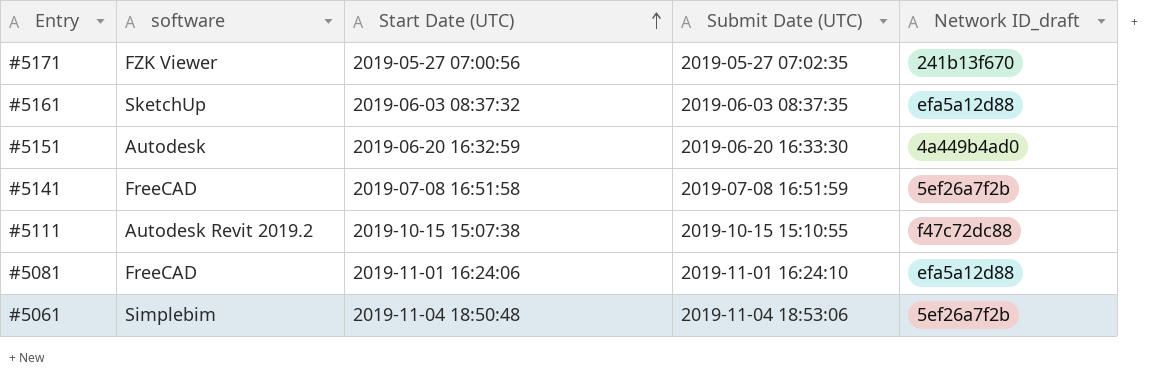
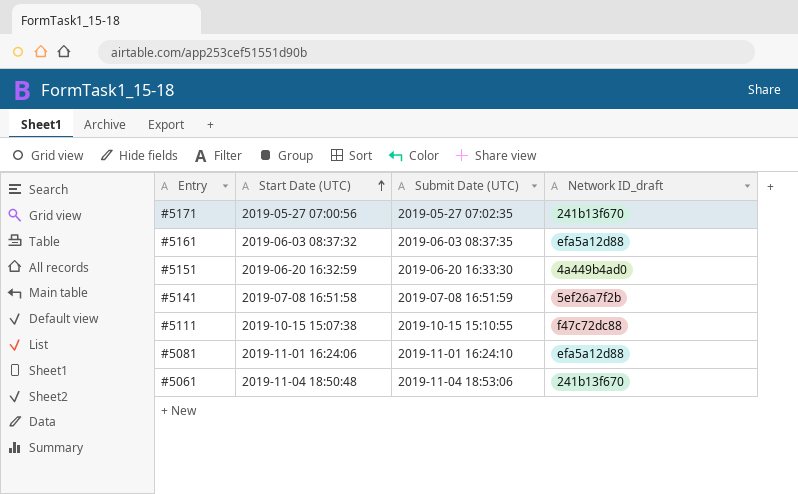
column software | position: 2 -> none
#5061 | Network ID_draft: 5ef26a7f2b -> 241b13f670

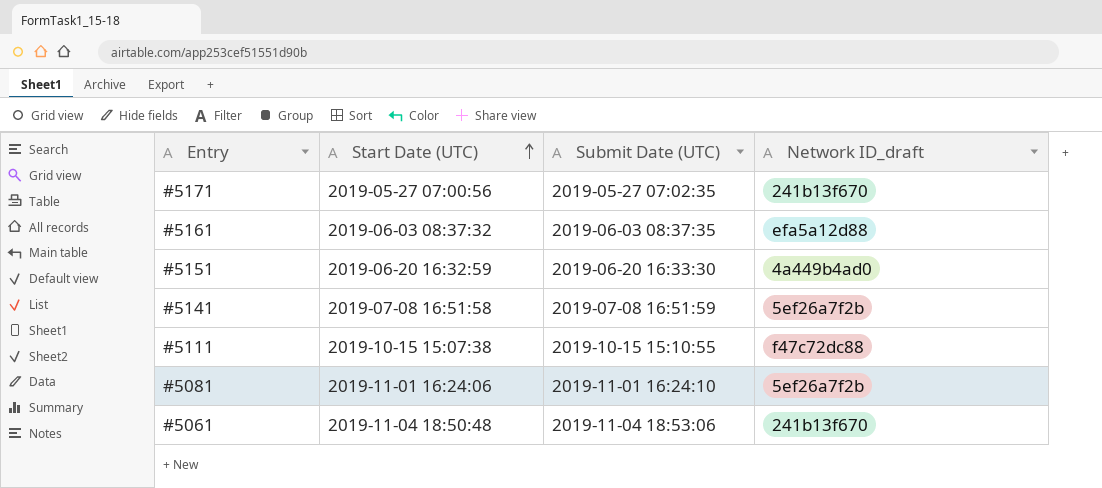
#5081 | Network ID_draft: efa5a12d88 -> 5ef26a7f2b

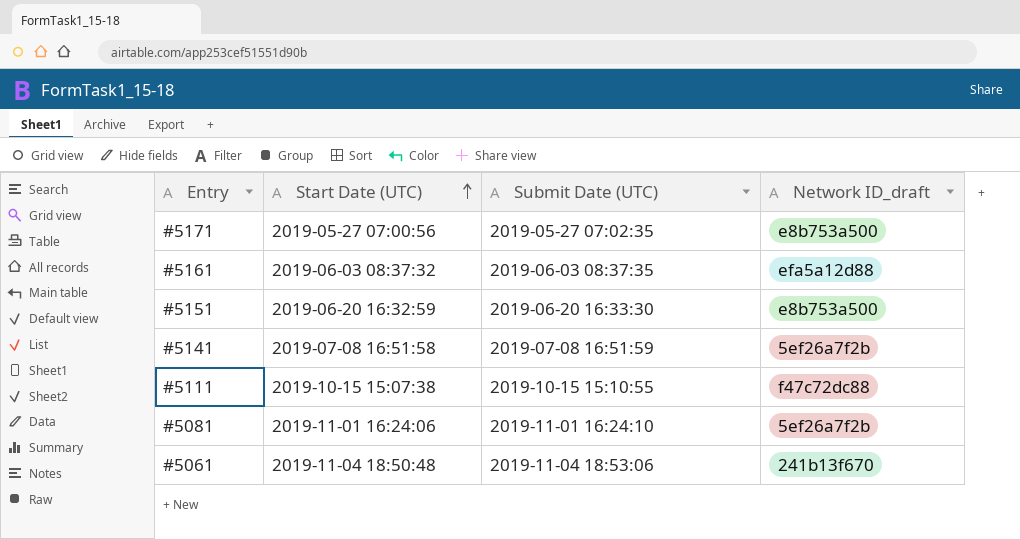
#5171 | Network ID_draft: 241b13f670 -> e8b753a500
#5151 | Network ID_draft: 4a449b4ad0 -> e8b753a500

